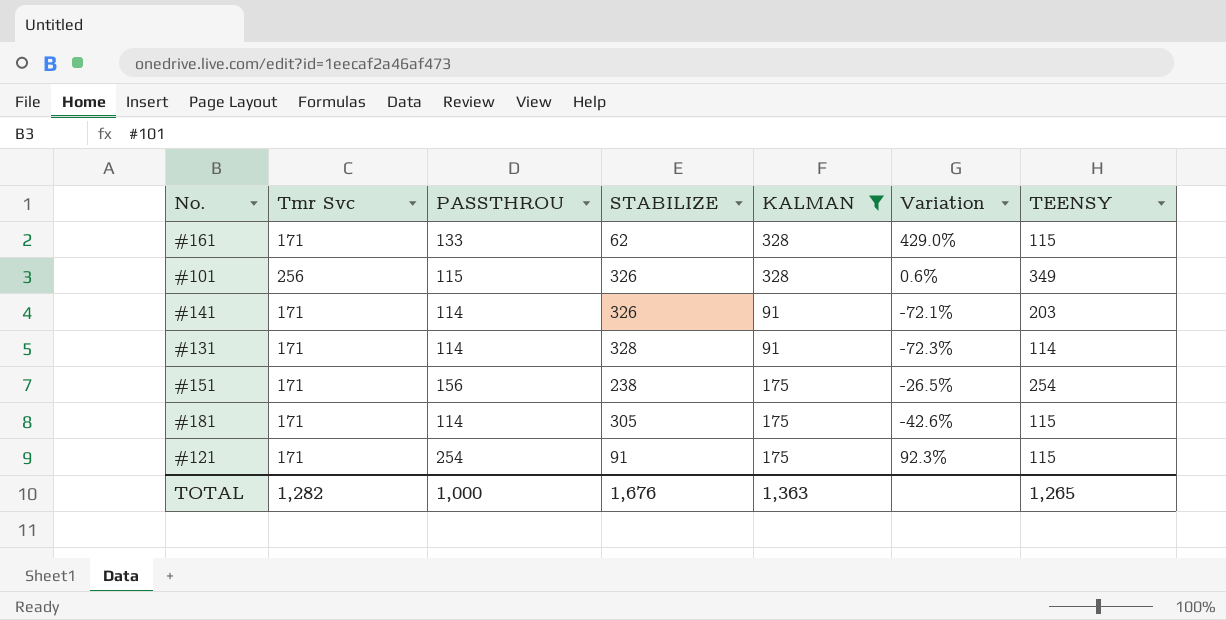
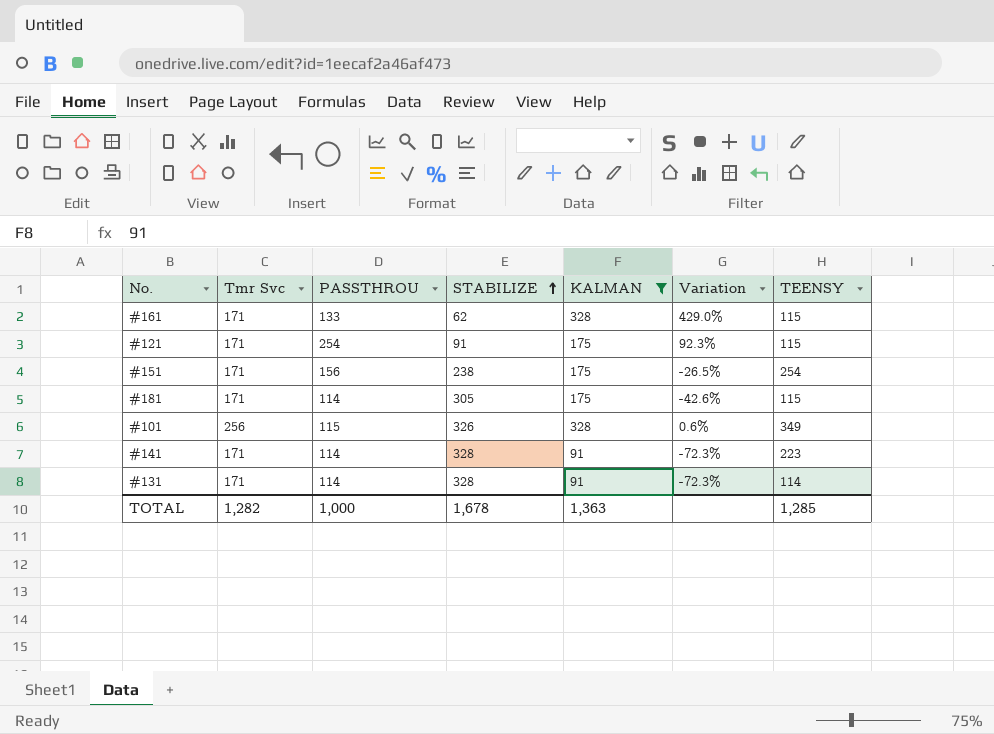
row order: none -> STABILIZE ascending
#141 | STABILIZE: 326 -> 328
#141 | Variation: -72.1% -> -72.3%
#141 | TEENSY: 203 -> 223
TOTAL | STABILIZE: 1,676 -> 1,678
TOTAL | TEENSY: 1,265 -> 1,285

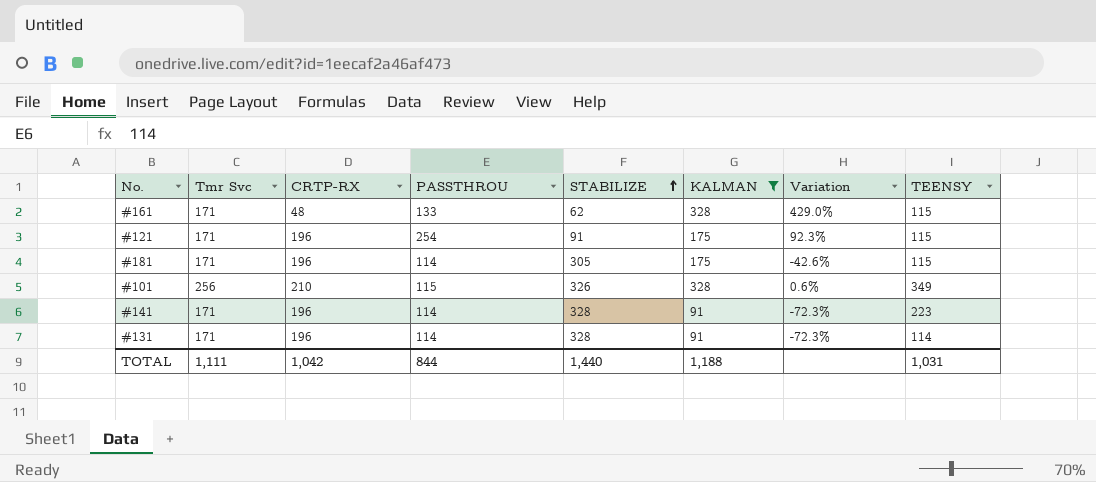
column CRTP-RX | position: none -> 3
row #151: 171 | 156 | 238 | 175 | -26.5% | 254 -> none
TOTAL | Tmr Svc: 1,282 -> 1,111
TOTAL | PASSTHROU: 1,000 -> 844
TOTAL | STABILIZE: 1,678 -> 1,440
TOTAL | KALMAN: 1,363 -> 1,188
TOTAL | TEENSY: 1,285 -> 1,031

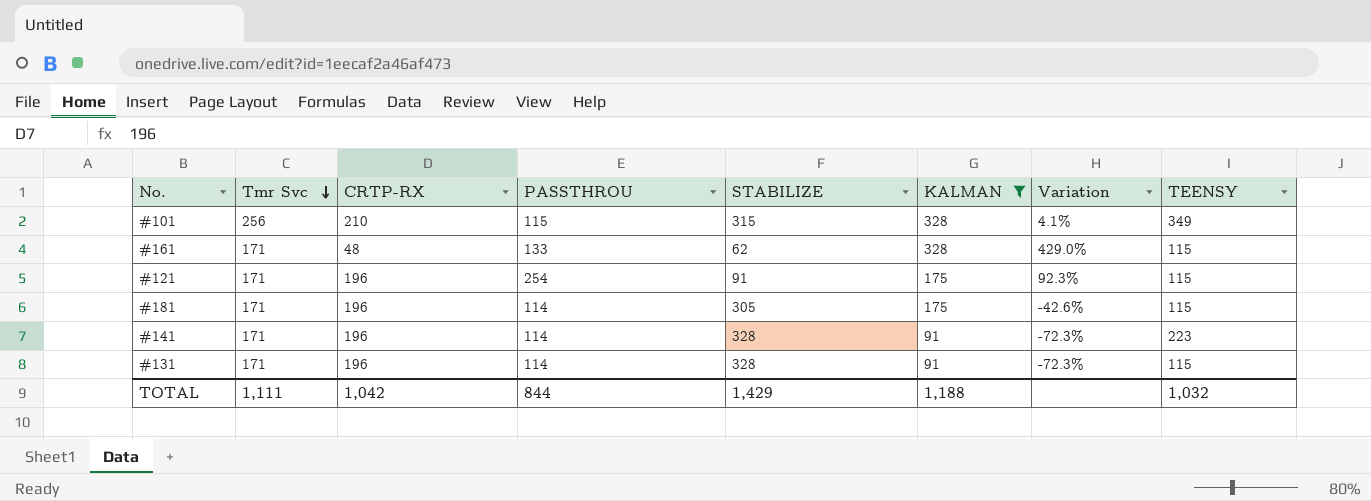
row order: STABILIZE ascending -> Tmr Svc descending
#101 | STABILIZE: 326 -> 315
#101 | Variation: 0.6% -> 4.1%
#131 | TEENSY: 114 -> 115
TOTAL | STABILIZE: 1,440 -> 1,429
TOTAL | TEENSY: 1,031 -> 1,032

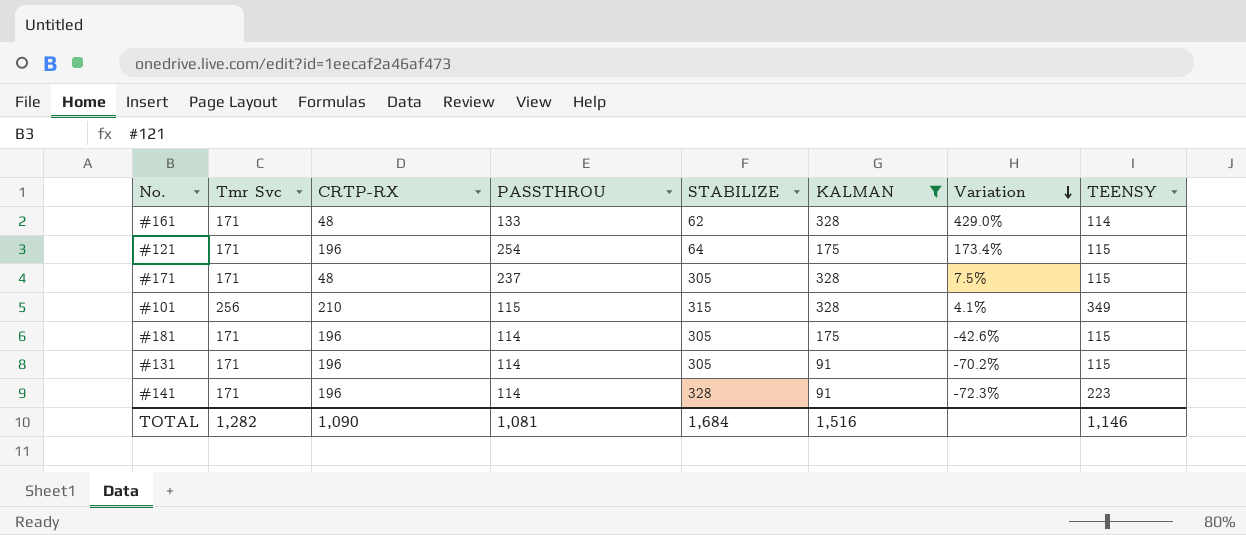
row order: Tmr Svc descending -> Variation descending
#161 | TEENSY: 115 -> 114
#121 | STABILIZE: 91 -> 64
#121 | Variation: 92.3% -> 173.4%
row #171: none -> 171 | 48 | 237 | 305 | 328 | 7.5% | 115
#131 | STABILIZE: 328 -> 305
#131 | Variation: -72.3% -> -70.2%
TOTAL | Tmr Svc: 1,111 -> 1,282
TOTAL | CRTP-RX: 1,042 -> 1,090
TOTAL | PASSTHROU: 844 -> 1,081
TOTAL | STABILIZE: 1,429 -> 1,684
TOTAL | KALMAN: 1,188 -> 1,516
TOTAL | TEENSY: 1,032 -> 1,146

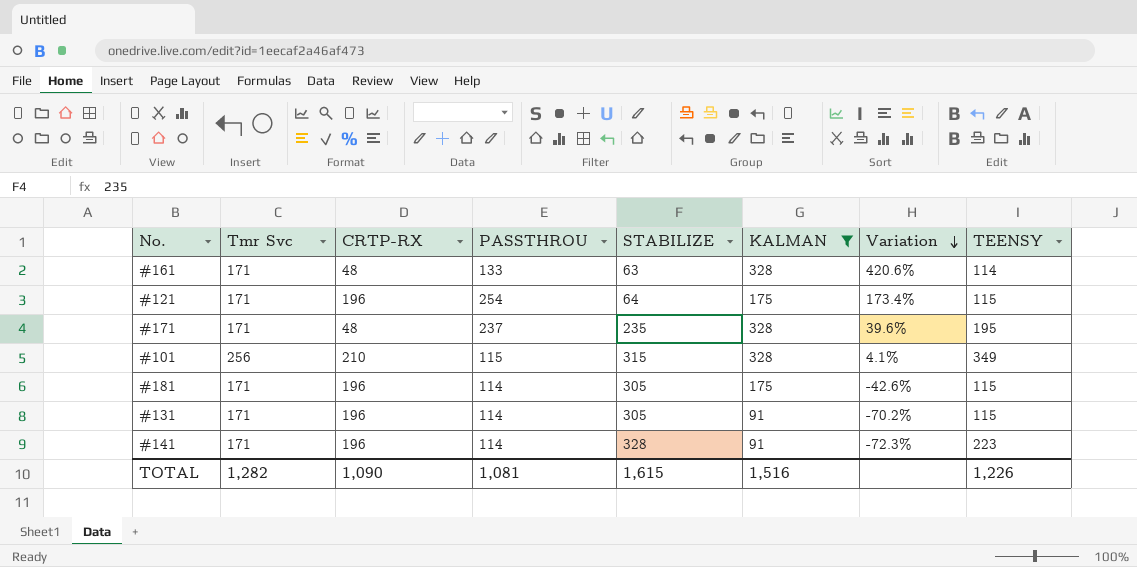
#161 | STABILIZE: 62 -> 63
#161 | Variation: 429.0% -> 420.6%
#171 | STABILIZE: 305 -> 235
#171 | Variation: 7.5% -> 39.6%
#171 | TEENSY: 115 -> 195
TOTAL | STABILIZE: 1,684 -> 1,615
TOTAL | TEENSY: 1,146 -> 1,226

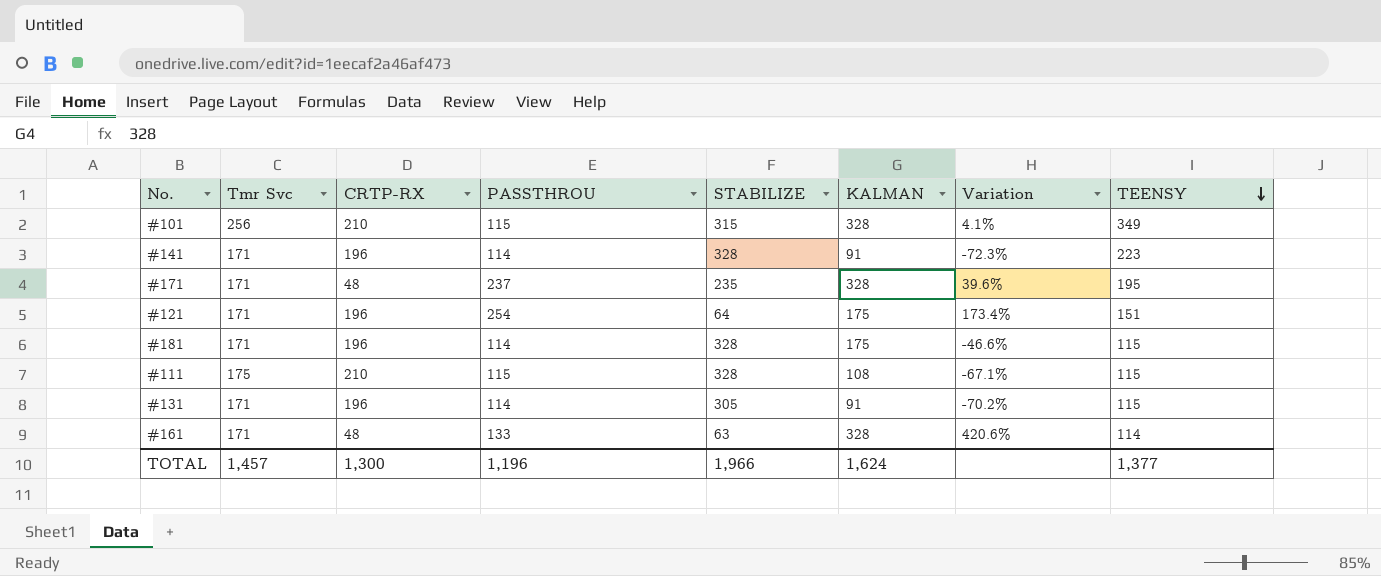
filter: KALMAN != 108 -> none
row order: Variation descending -> TEENSY descending
#121 | TEENSY: 115 -> 151
#181 | STABILIZE: 305 -> 328
#181 | Variation: -42.6% -> -46.6%
TOTAL | Tmr Svc: 1,282 -> 1,457
TOTAL | CRTP-RX: 1,090 -> 1,300
TOTAL | PASSTHROU: 1,081 -> 1,196
TOTAL | STABILIZE: 1,615 -> 1,966
TOTAL | KALMAN: 1,516 -> 1,624
TOTAL | TEENSY: 1,226 -> 1,377

